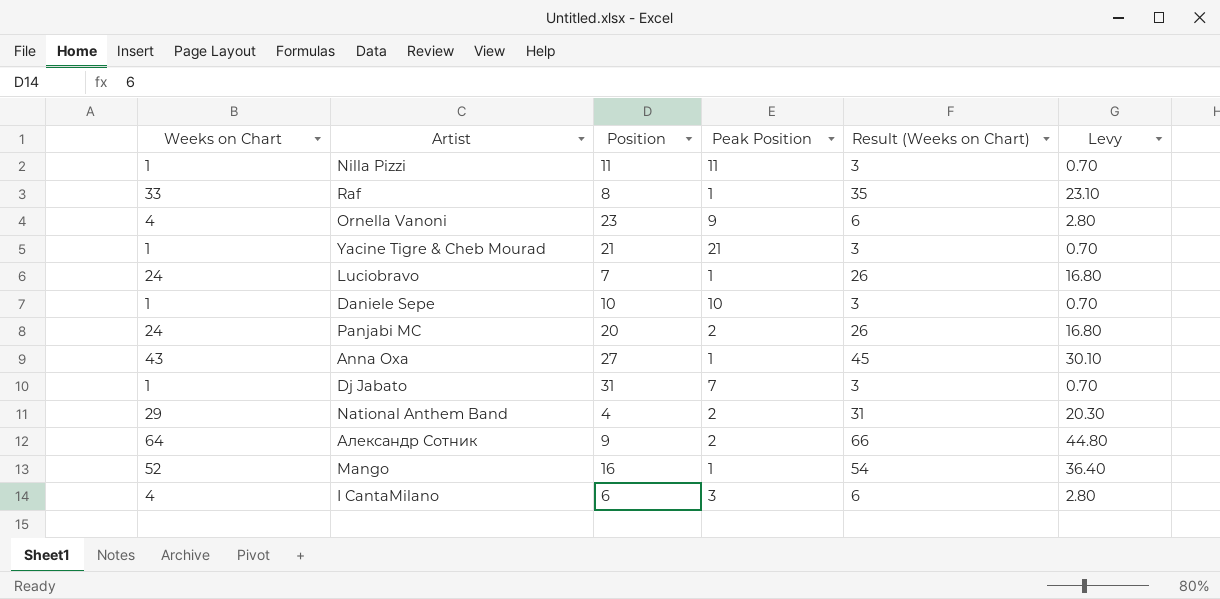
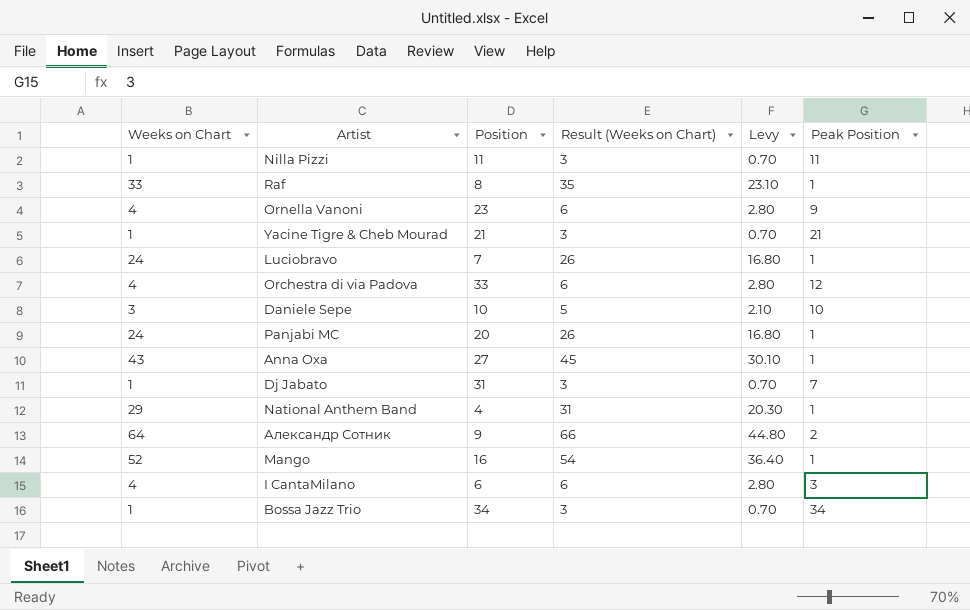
column Peak Position | position: 4 -> 6
row Orchestra di via Padova: none -> 4 | 33 | 6 | 2.80 | 12
Daniele Sepe | Weeks on Chart: 1 -> 3
Daniele Sepe | Result (Weeks on Chart): 3 -> 5
Daniele Sepe | Levy: 0.70 -> 2.10
Panjabi MC | Peak Position: 2 -> 1
National Anthem Band | Peak Position: 2 -> 1
row Bossa Jazz Trio: none -> 1 | 34 | 3 | 0.70 | 34

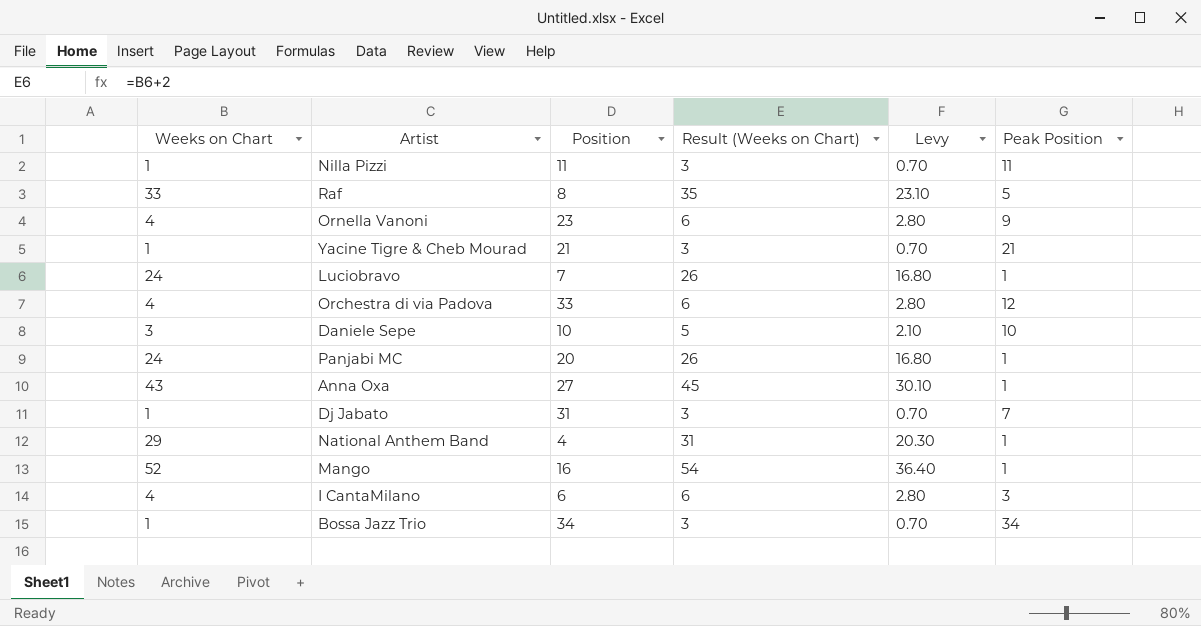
row Александр Сотник: 64 | 9 | 66 | 44.80 | 2 -> none
Raf | Peak Position: 1 -> 5

